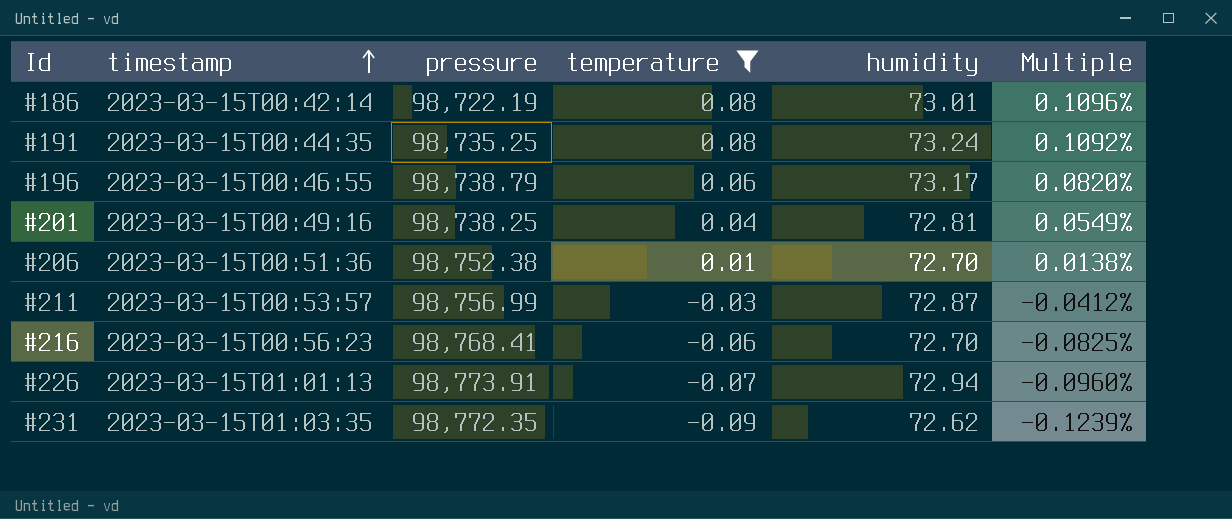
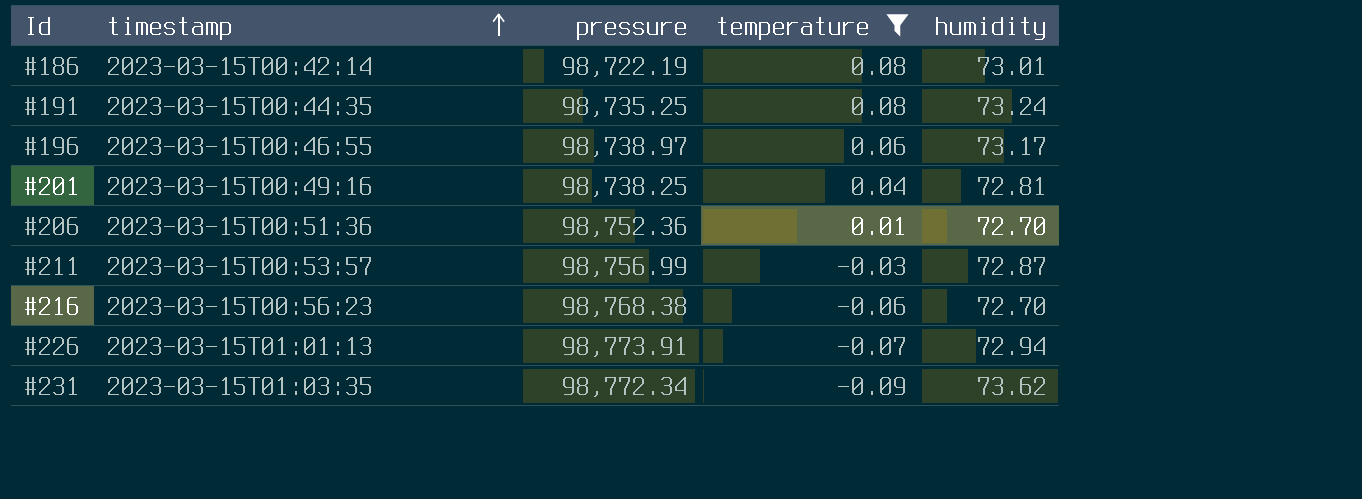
column Multiple | formula: [temperature] / [humidity] -> none
#196 | pressure: 98,738.79 -> 98,738.97
#206 | pressure: 98,752.38 -> 98,752.36
#216 | pressure: 98,768.41 -> 98,768.38
#231 | pressure: 98,772.35 -> 98,772.34
#231 | humidity: 72.62 -> 73.62

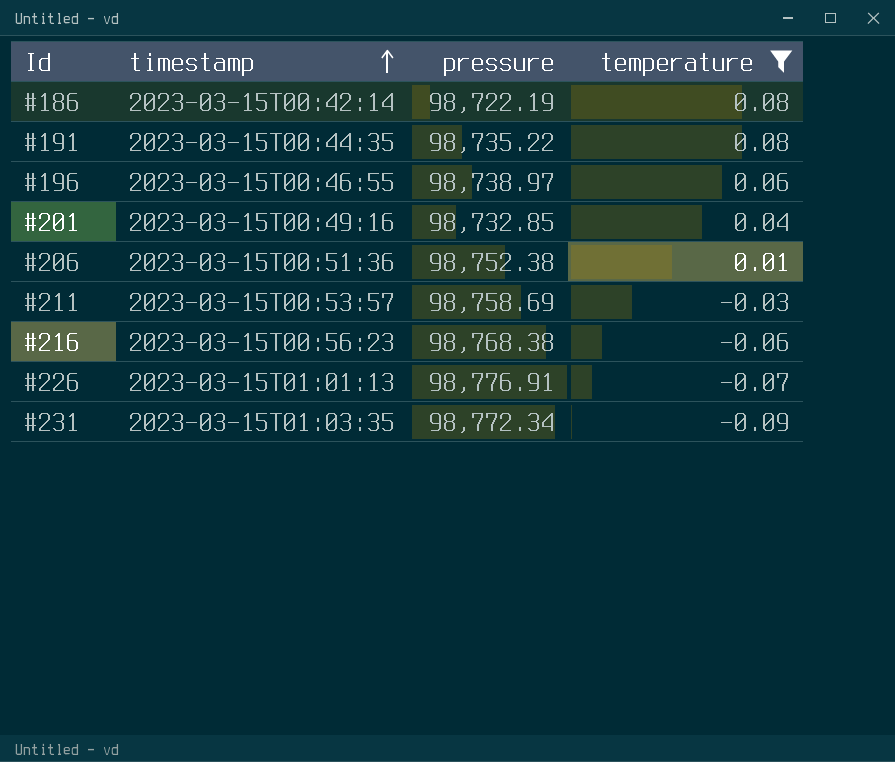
column humidity | position: 5 -> none
#191 | pressure: 98,735.25 -> 98,735.22
#201 | pressure: 98,738.25 -> 98,732.85
#206 | pressure: 98,752.36 -> 98,752.38
#211 | pressure: 98,756.99 -> 98,758.69
#226 | pressure: 98,773.91 -> 98,776.91

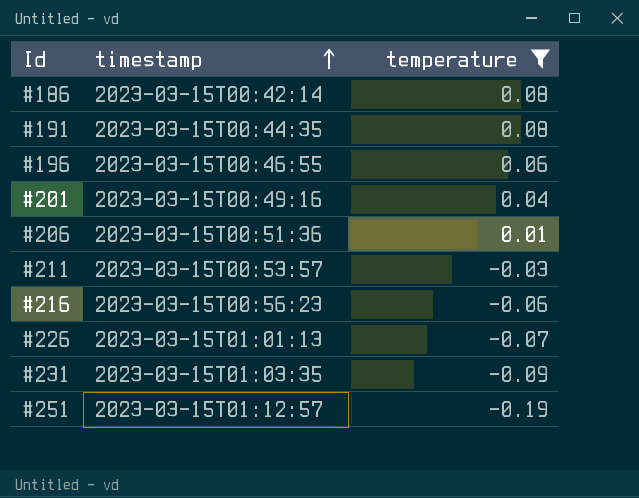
column pressure | position: 3 -> none
row #251: none -> 2023-03-15T01:12:57 | -0.19

